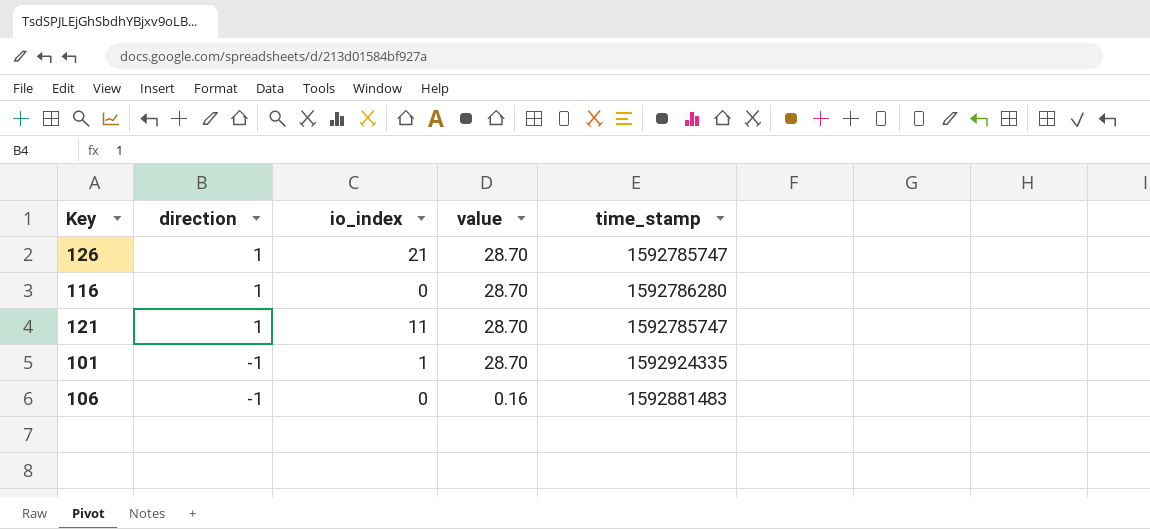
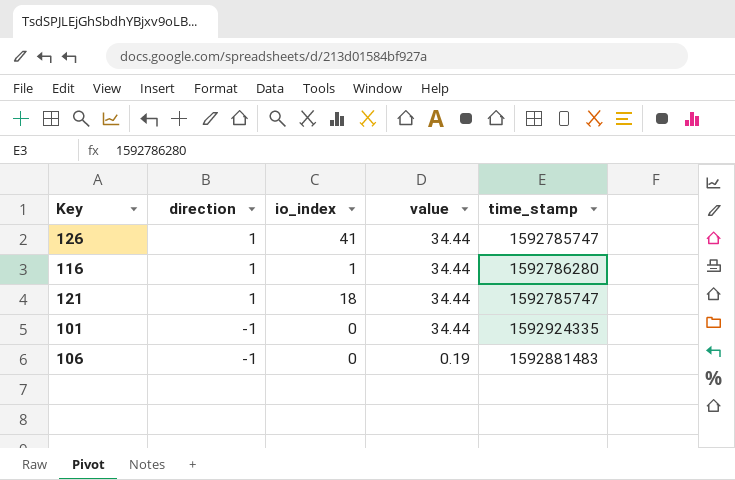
126 | io_index: 21 -> 41
126 | value: 28.70 -> 34.44
116 | io_index: 0 -> 1
116 | value: 28.70 -> 34.44
121 | io_index: 11 -> 18
121 | value: 28.70 -> 34.44
101 | io_index: 1 -> 0
101 | value: 28.70 -> 34.44
106 | value: 0.16 -> 0.19

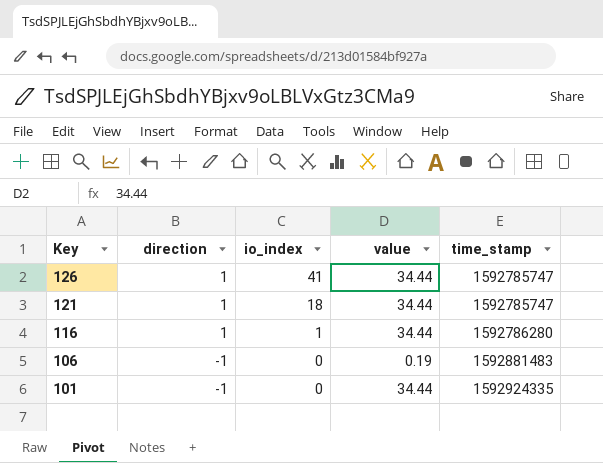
row order: direction descending -> Key descending

